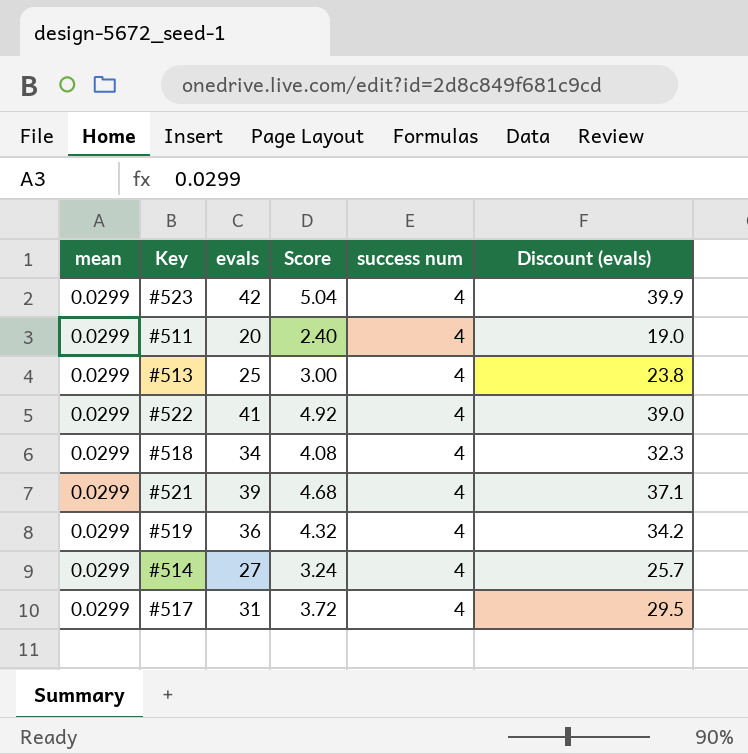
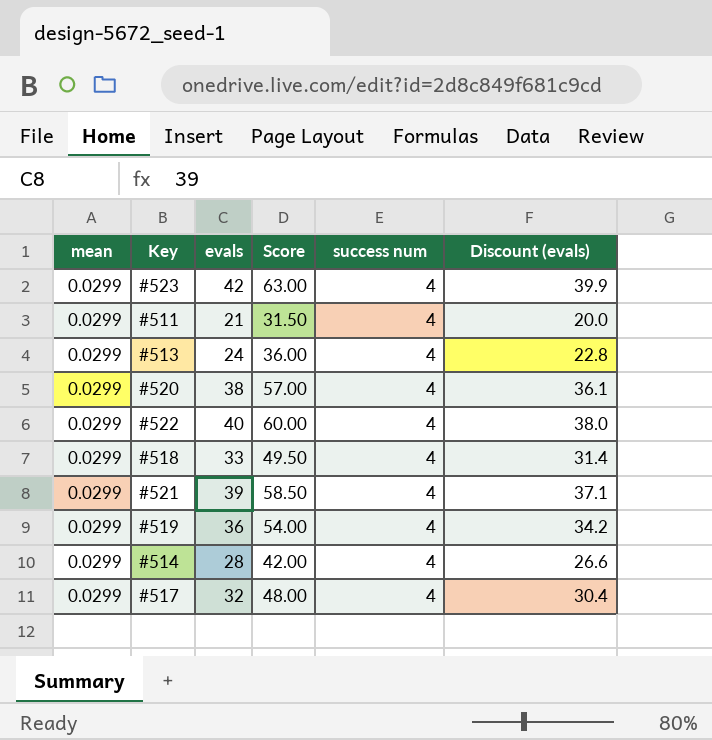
column Score | formula: [evals] * 0.12 -> [evals] * 1.5
#511 | evals: 20 -> 21
#511 | Discount (evals): 19.0 -> 20.0
#513 | evals: 25 -> 24
#513 | Discount (evals): 23.8 -> 22.8
row #520: none -> 0.0299 | 38 | 57.00 | 4 | 36.1
#522 | evals: 41 -> 40
#522 | Discount (evals): 39.0 -> 38.0
#518 | evals: 34 -> 33
#518 | Discount (evals): 32.3 -> 31.4
#514 | evals: 27 -> 28
#514 | Discount (evals): 25.7 -> 26.6
#517 | evals: 31 -> 32
#517 | Discount (evals): 29.5 -> 30.4

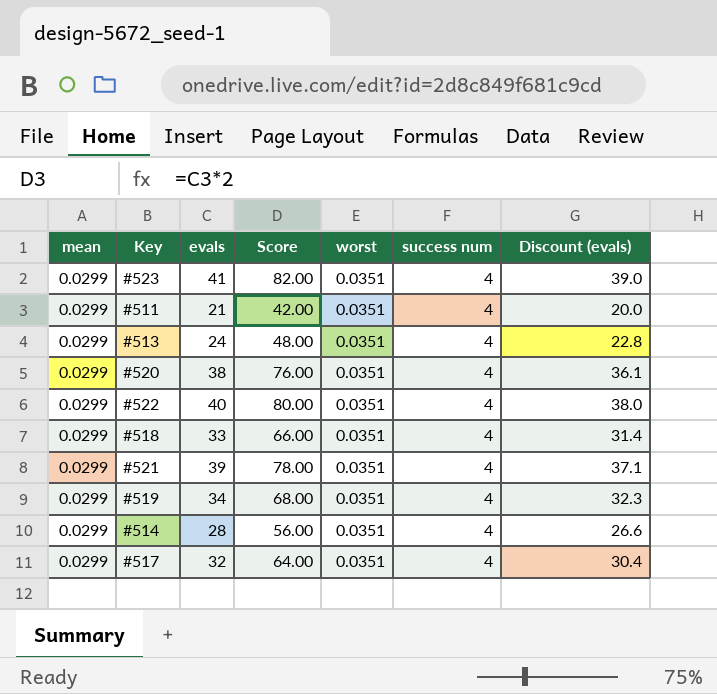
column Score | formula: [evals] * 1.5 -> [evals] * 2
column worst | position: none -> 5
#523 | evals: 42 -> 41
#523 | Discount (evals): 39.9 -> 39.0
#519 | evals: 36 -> 34
#519 | Discount (evals): 34.2 -> 32.3

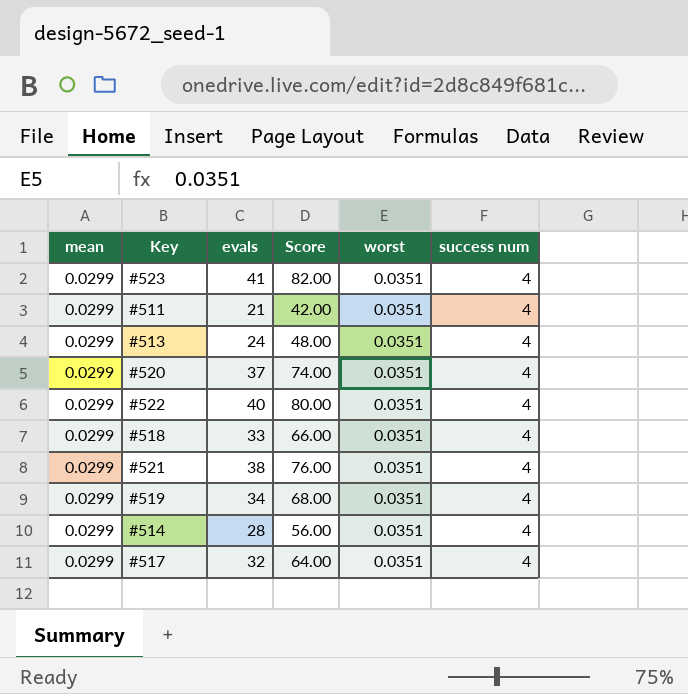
column Discount (evals) | formula: [evals] * 0.95 -> none
#520 | evals: 38 -> 37
#520 | Score: 76.00 -> 74.00
#521 | evals: 39 -> 38
#521 | Score: 78.00 -> 76.00

